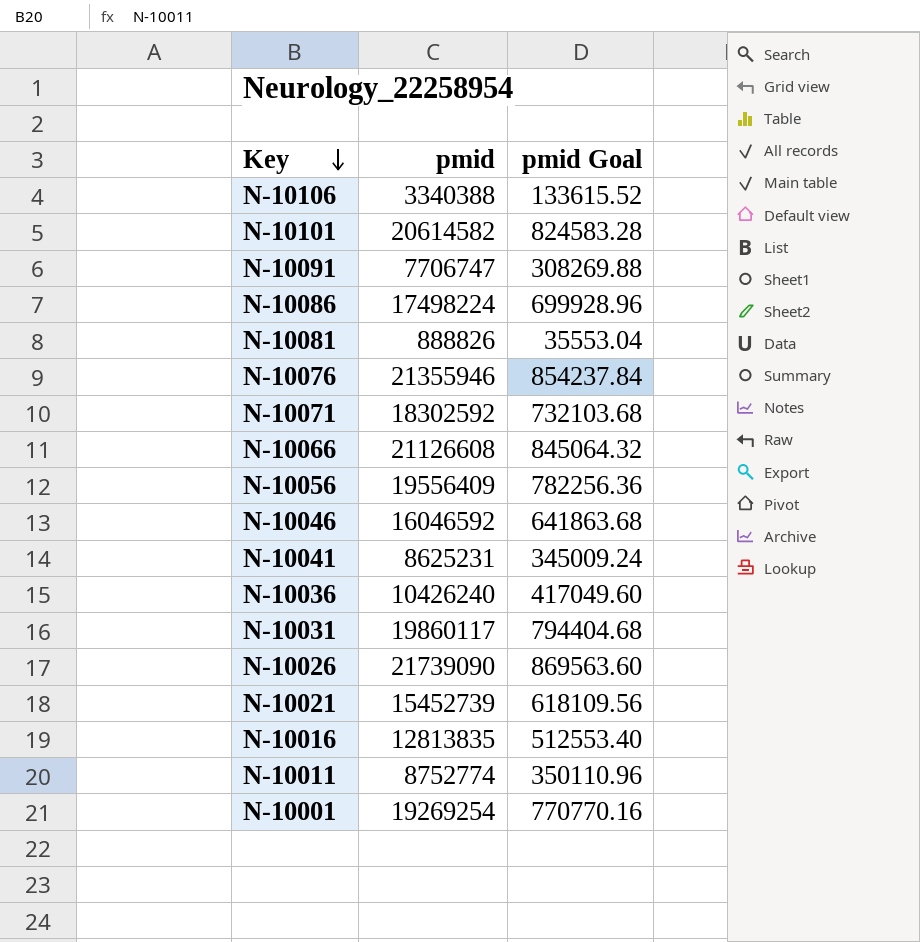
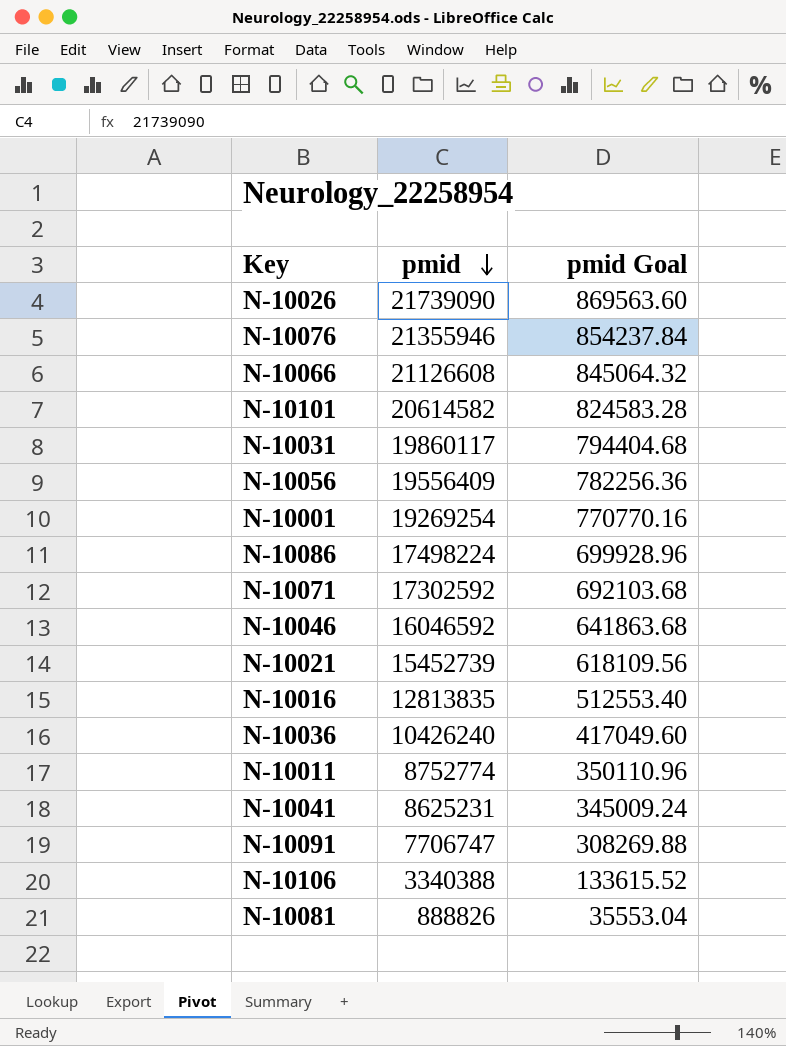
row order: Key descending -> pmid descending
N-10071 | pmid: 18302592 -> 17302592
N-10071 | pmid Goal: 732103.68 -> 692103.68

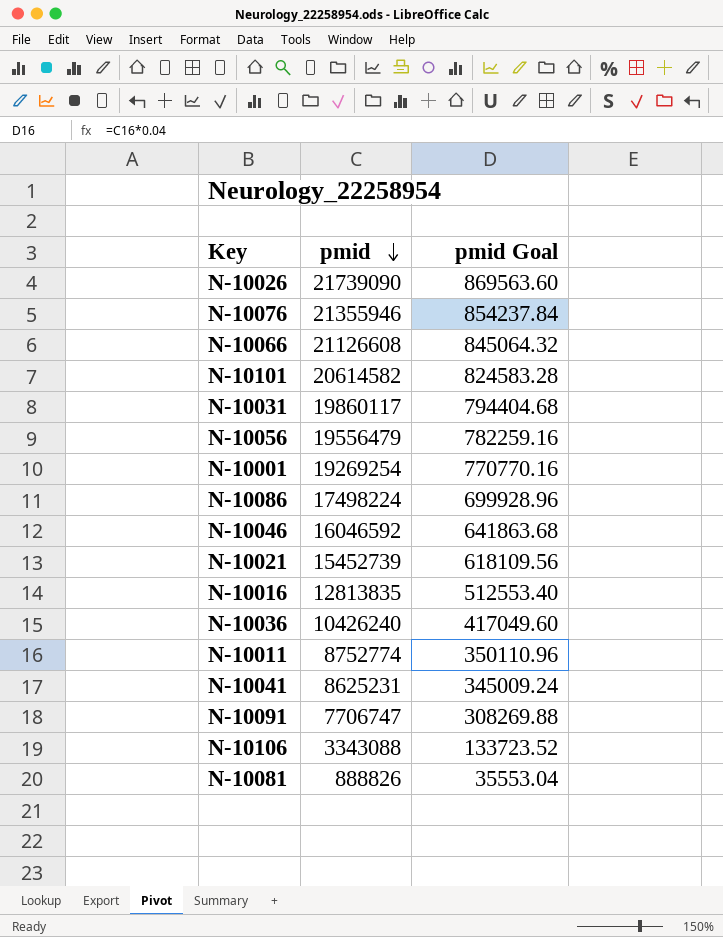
row N-10071: 17302592 | 692103.68 -> none
N-10056 | pmid: 19556409 -> 19556479
N-10056 | pmid Goal: 782256.36 -> 782259.16
N-10106 | pmid: 3340388 -> 3343088
N-10106 | pmid Goal: 133615.52 -> 133723.52

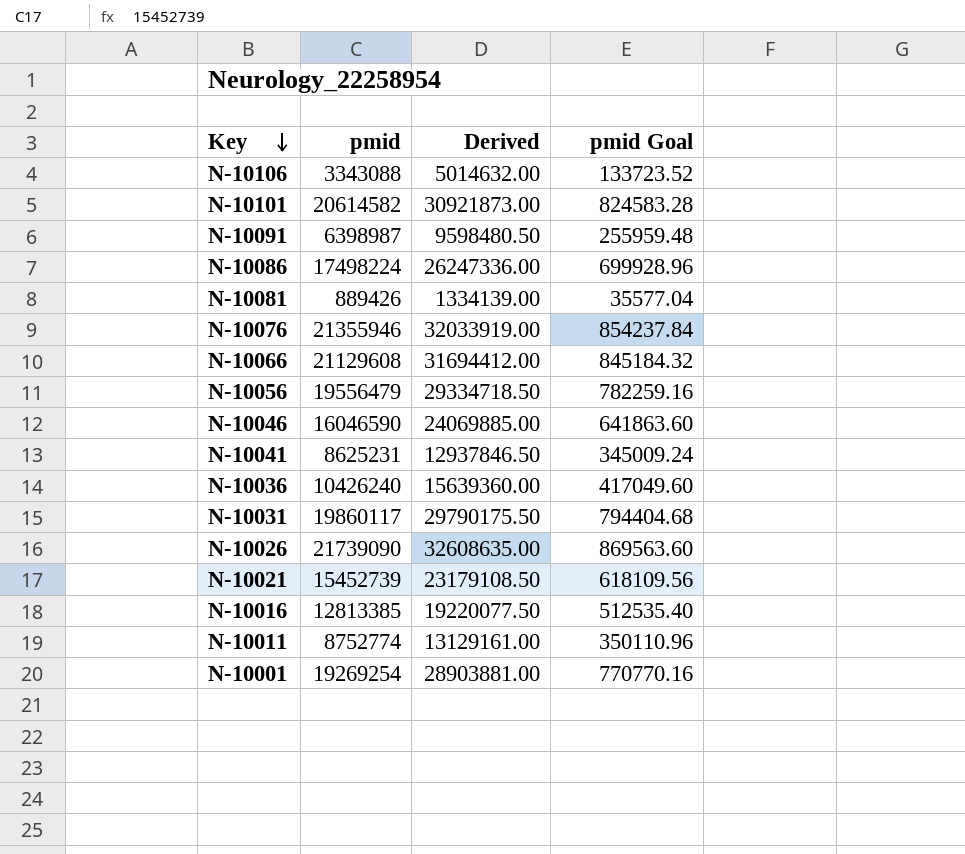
row order: pmid descending -> Key descending
column Derived | formula: none -> [pmid] * 1.5
N-10091 | pmid: 7706747 -> 6398987
N-10091 | pmid Goal: 308269.88 -> 255959.48
N-10081 | pmid: 888826 -> 889426
N-10081 | pmid Goal: 35553.04 -> 35577.04
N-10066 | pmid: 21126608 -> 21129608
N-10066 | pmid Goal: 845064.32 -> 845184.32
N-10046 | pmid: 16046592 -> 16046590
N-10046 | pmid Goal: 641863.68 -> 641863.60
N-10016 | pmid: 12813835 -> 12813385
N-10016 | pmid Goal: 512553.40 -> 512535.40

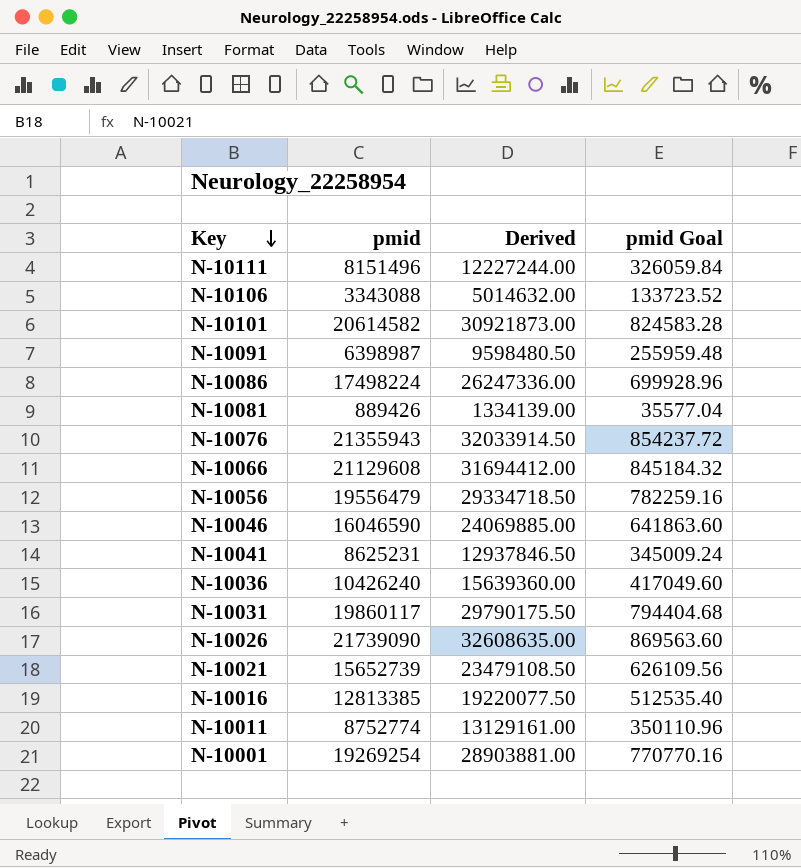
row N-10111: none -> 8151496 | 12227244.00 | 326059.84
N-10076 | pmid: 21355946 -> 21355943
N-10076 | Derived: 32033919.00 -> 32033914.50
N-10076 | pmid Goal: 854237.84 -> 854237.72
N-10021 | pmid: 15452739 -> 15652739
N-10021 | Derived: 23179108.50 -> 23479108.50
N-10021 | pmid Goal: 618109.56 -> 626109.56

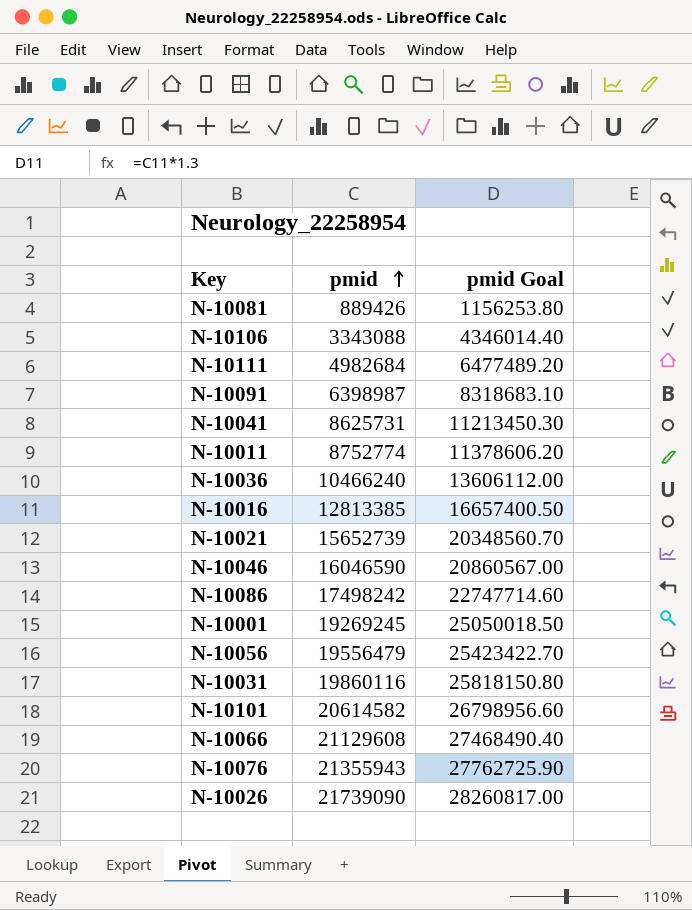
row order: Key descending -> pmid ascending
column Derived | formula: [pmid] * 1.5 -> none
column pmid Goal | formula: [pmid] * 0.04 -> [pmid] * 1.3
N-10111 | pmid: 8151496 -> 4982684
N-10041 | pmid: 8625231 -> 8625731
N-10036 | pmid: 10426240 -> 10466240
N-10086 | pmid: 17498224 -> 17498242
N-10001 | pmid: 19269254 -> 19269245
N-10031 | pmid: 19860117 -> 19860116

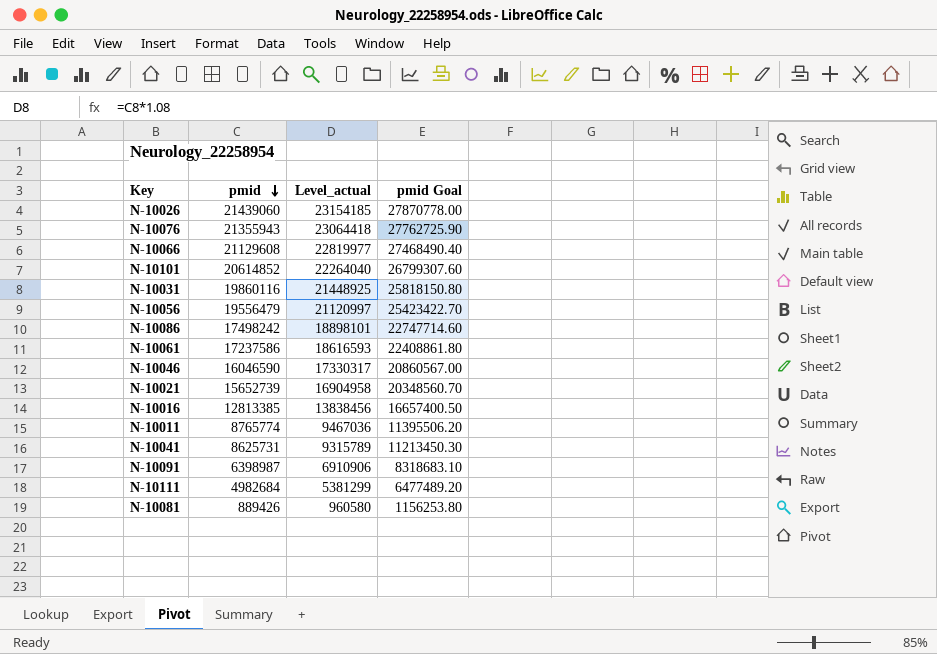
row order: pmid ascending -> pmid descending
column Level_actual | formula: none -> [pmid] * 1.08
row N-10106: 3343088 | 4346014.40 -> none
row N-10036: 10466240 | 13606112.00 -> none
row N-10001: 19269245 | 25050018.50 -> none
N-10026 | pmid: 21739090 -> 21439060
N-10026 | pmid Goal: 28260817.00 -> 27870778.00
N-10101 | pmid: 20614582 -> 20614852
N-10101 | pmid Goal: 26798956.60 -> 26799307.60
row N-10061: none -> 17237586 | 18616593 | 22408861.80
N-10011 | pmid: 8752774 -> 8765774
N-10011 | pmid Goal: 11378606.20 -> 11395506.20

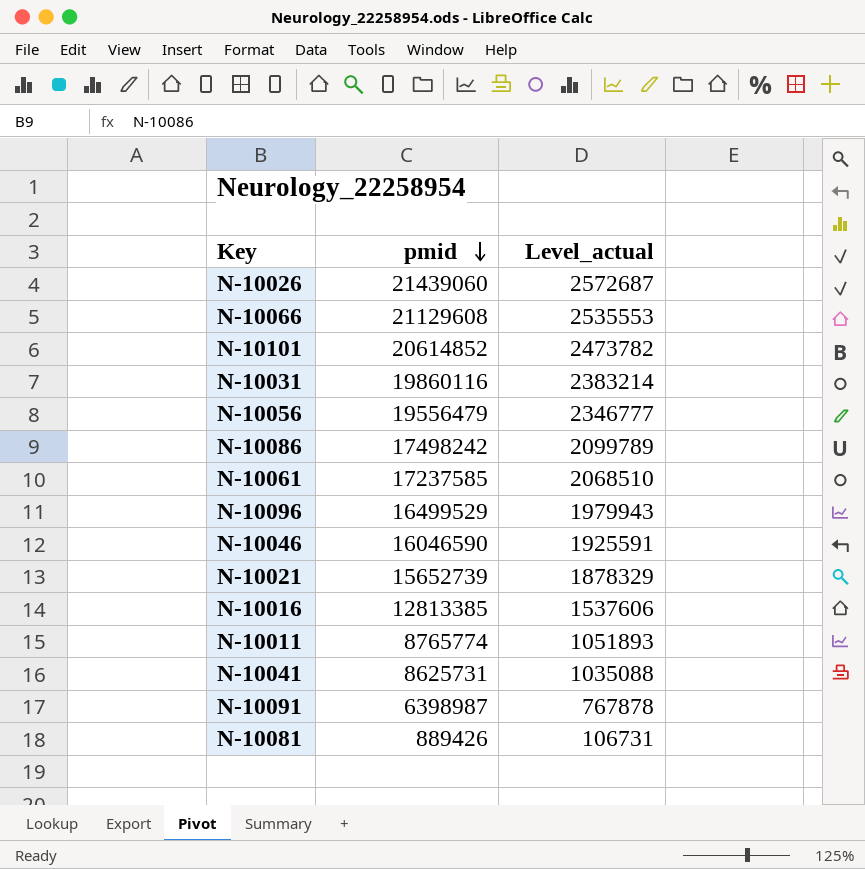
column pmid Goal | formula: [pmid] * 1.3 -> none
column Level_actual | formula: [pmid] * 1.08 -> [pmid] * 0.12
row N-10076: 21355943 | 23064418 | 27762725.90 -> none
row N-10111: 4982684 | 5381299 | 6477489.20 -> none
N-10061 | pmid: 17237586 -> 17237585
row N-10096: none -> 16499529 | 1979943

